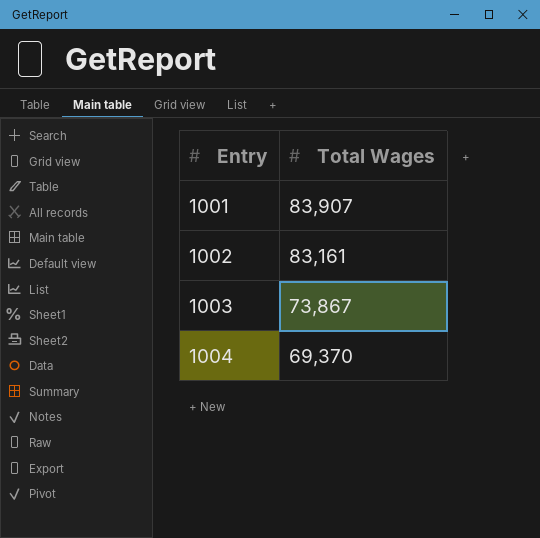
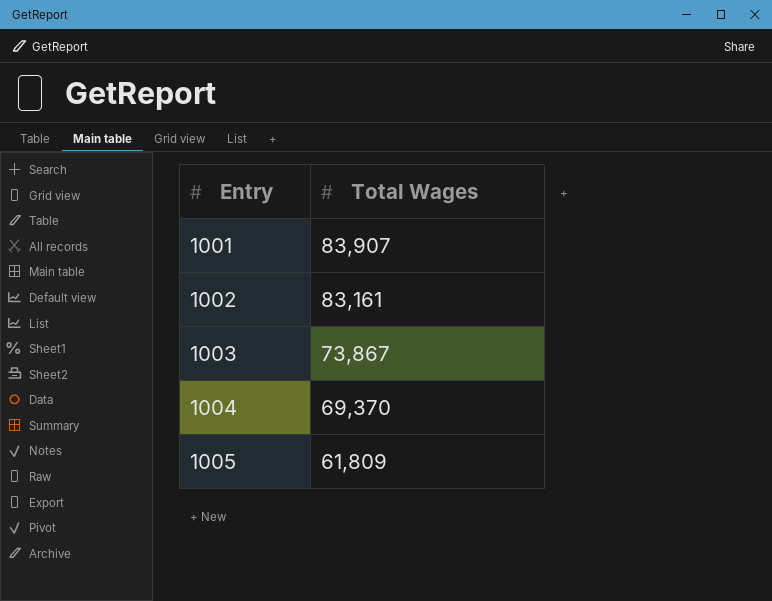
row 1005: none -> 61,809

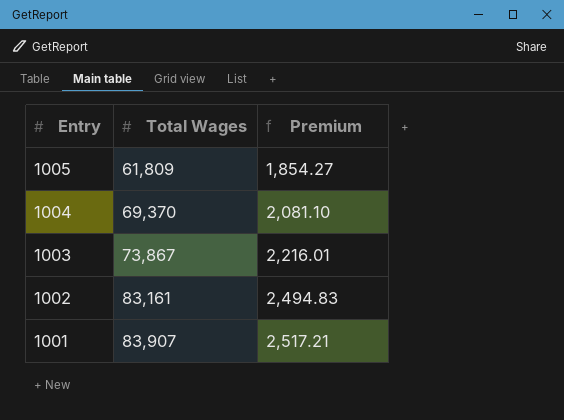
row order: Entry ascending -> Entry descending
column Premium | formula: none -> [Total Wages] * 0.03

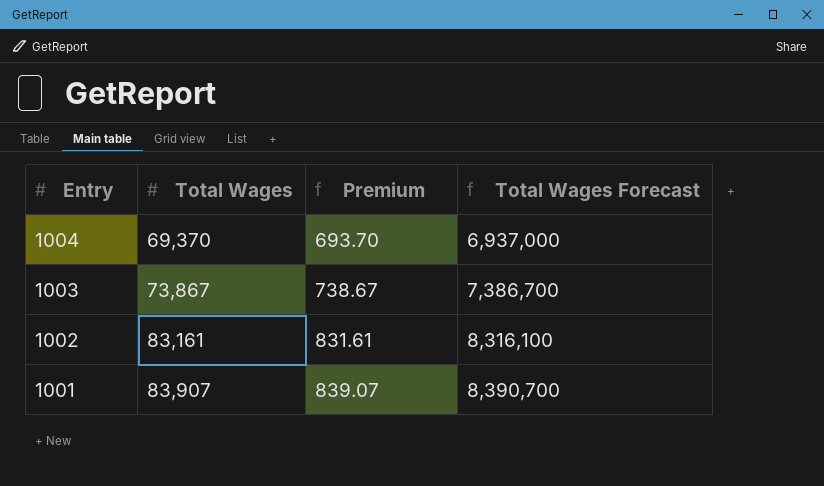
column Premium | formula: [Total Wages] * 0.03 -> [Total Wages] * 0.01
column Total Wages Forecast | formula: none -> [Total Wages] * 100
row 1005: 61,809 | 1,854.27 -> none

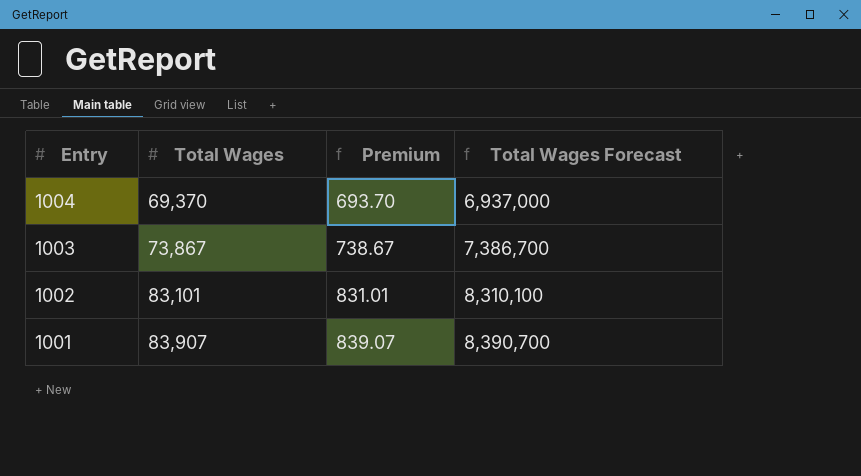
1002 | Total Wages: 83,161 -> 83,101
1002 | Premium: 831.61 -> 831.01
1002 | Total Wages Forecast: 8,316,100 -> 8,310,100

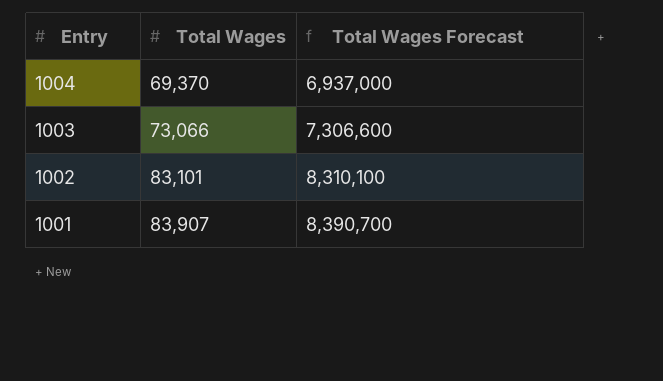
column Premium | formula: [Total Wages] * 0.01 -> none
1003 | Total Wages: 73,867 -> 73,066
1003 | Total Wages Forecast: 7,386,700 -> 7,306,600

